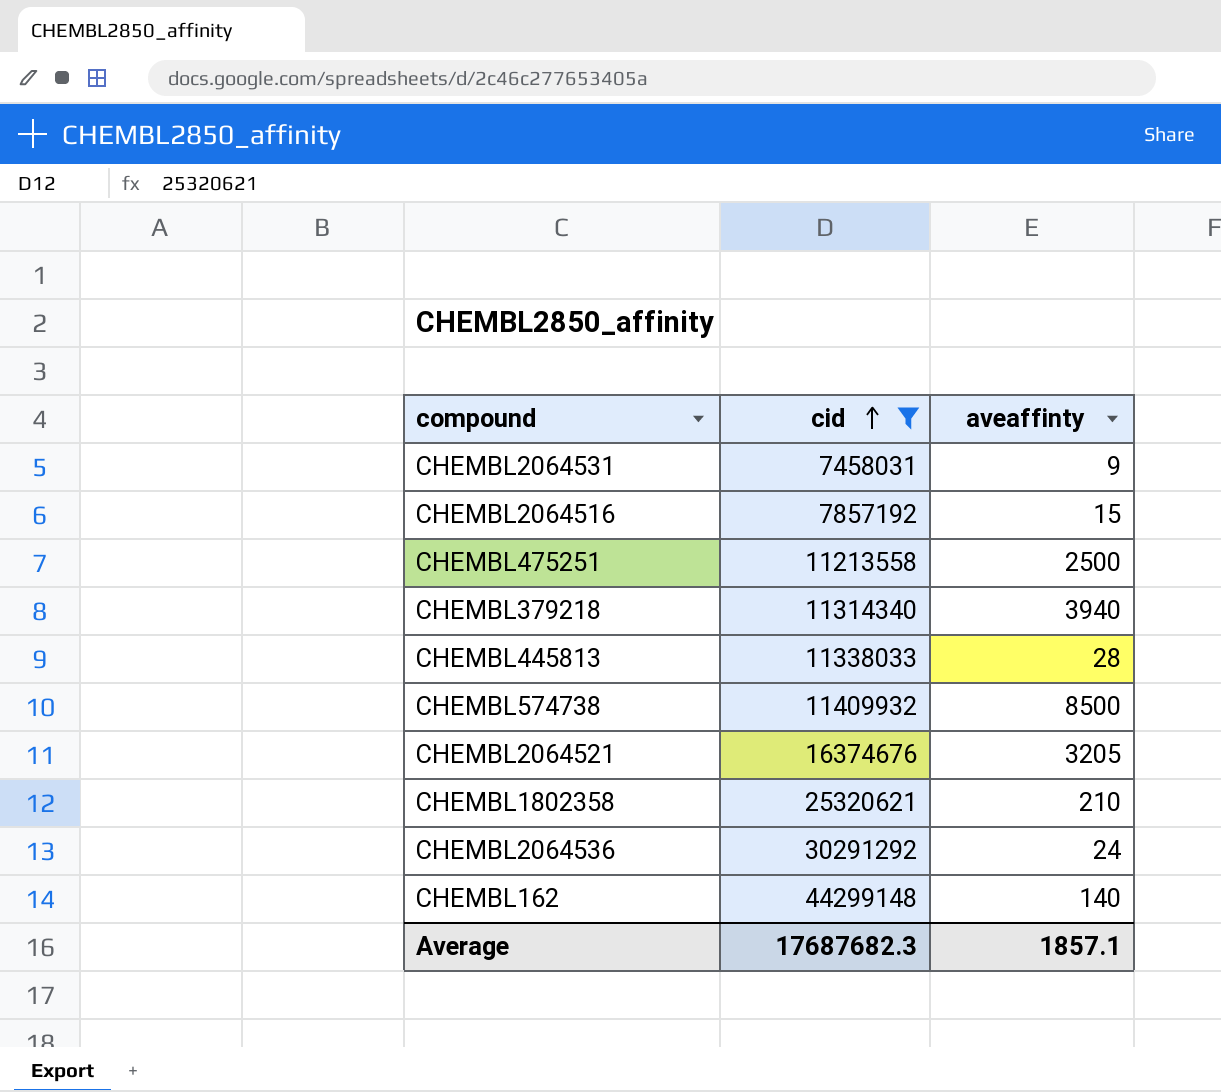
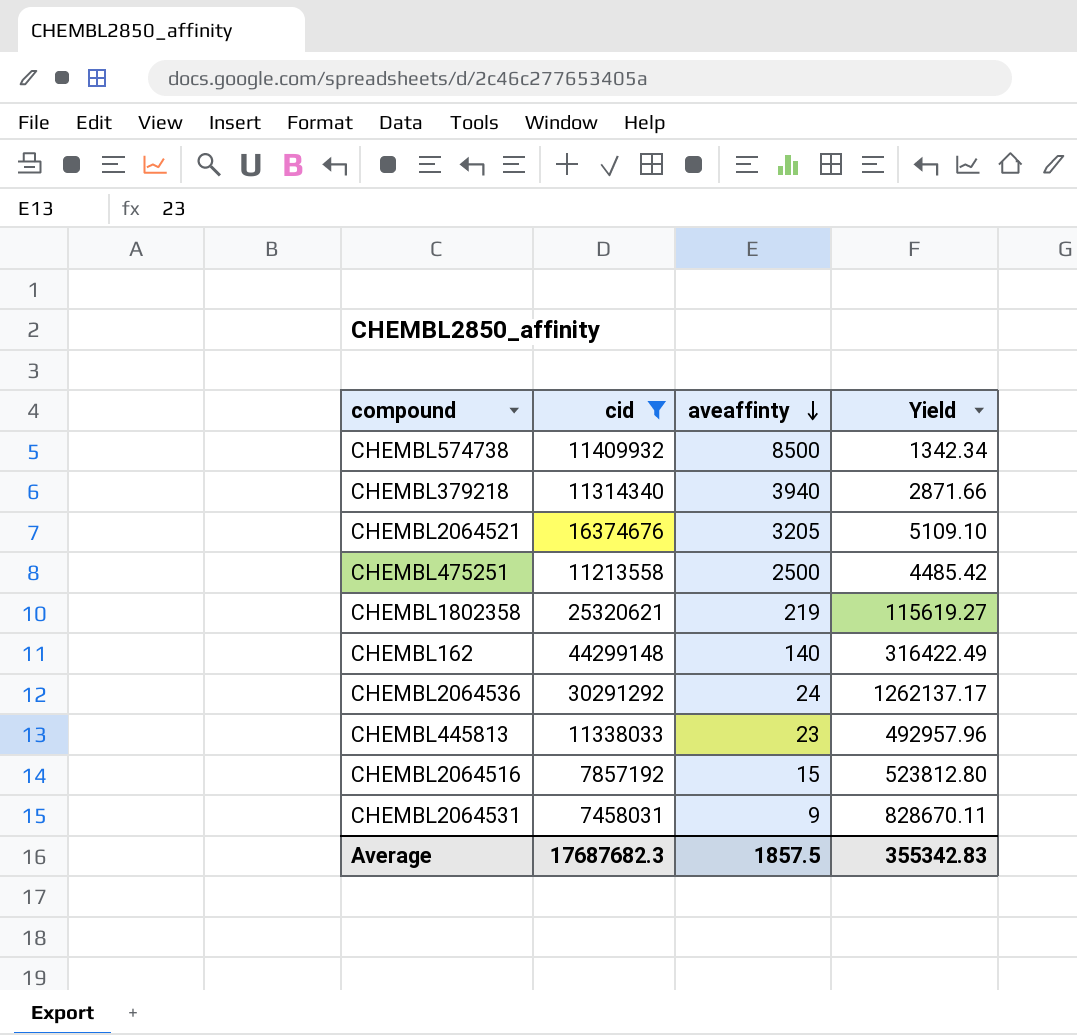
row order: cid ascending -> aveaffinty descending
column Yield | formula: none -> [cid] / [aveaffinty]
CHEMBL1802358 | aveaffinty: 210 -> 219
CHEMBL445813 | aveaffinty: 28 -> 23
Average | aveaffinty: 1857.1 -> 1857.5

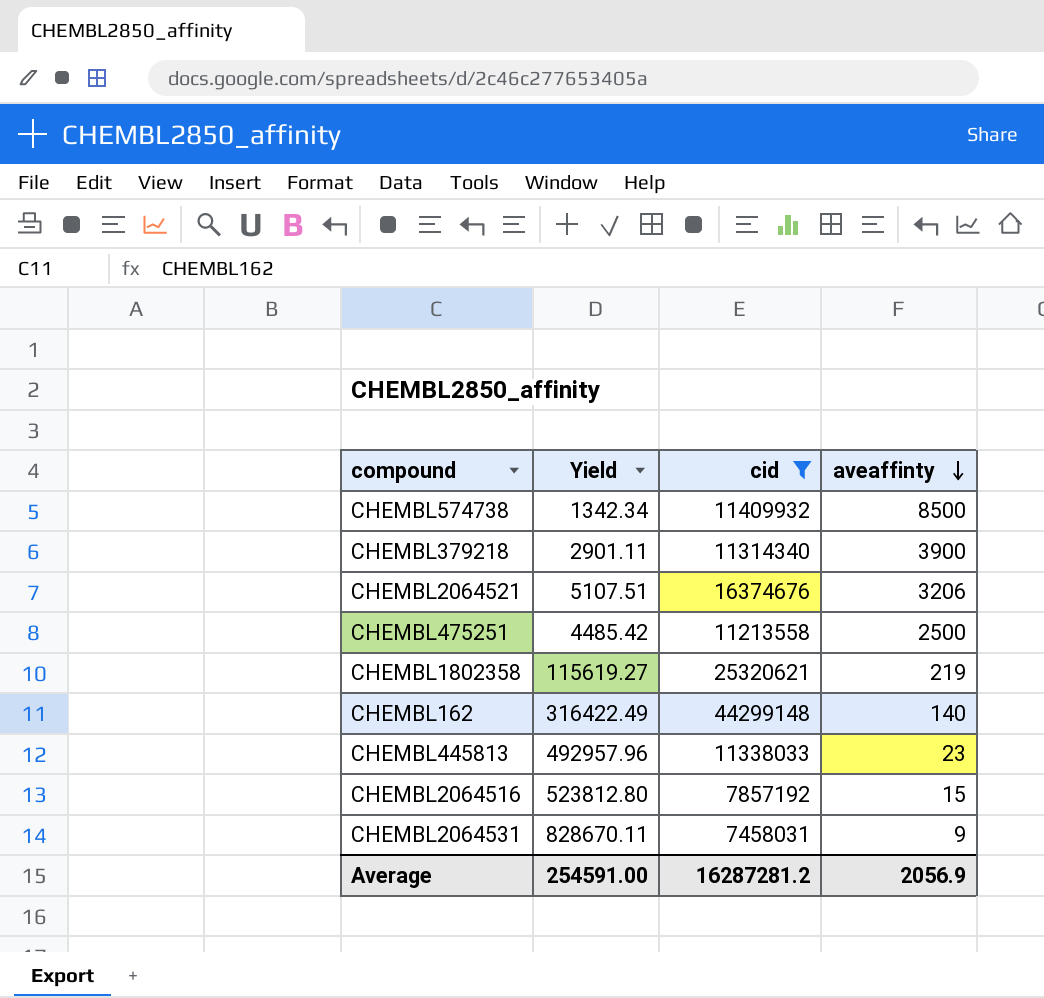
column Yield | position: 4 -> 2
row CHEMBL2064536: 30291292 | 24 | 1262137.17 -> none
CHEMBL379218 | Yield: 2871.66 -> 2901.11
CHEMBL379218 | aveaffinty: 3940 -> 3900
CHEMBL2064521 | Yield: 5109.10 -> 5107.51
CHEMBL2064521 | aveaffinty: 3205 -> 3206
Average | Yield: 355342.83 -> 254591.00
Average | cid: 17687682.3 -> 16287281.2
Average | aveaffinty: 1857.5 -> 2056.9

